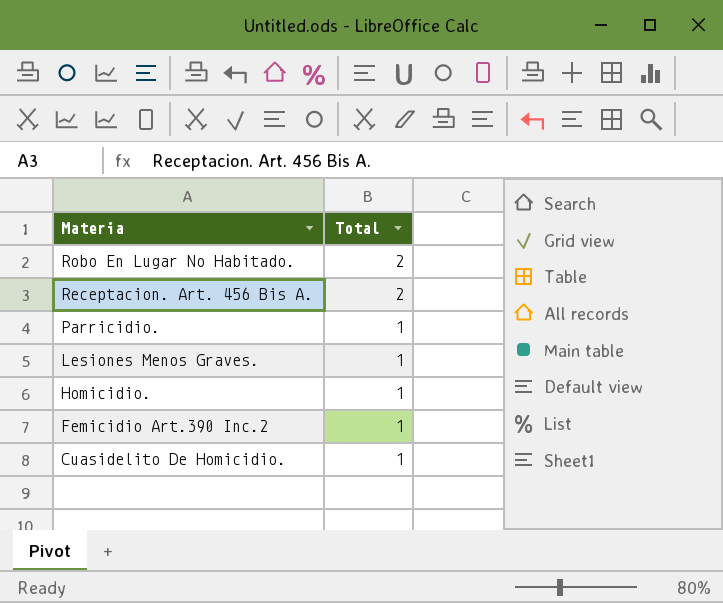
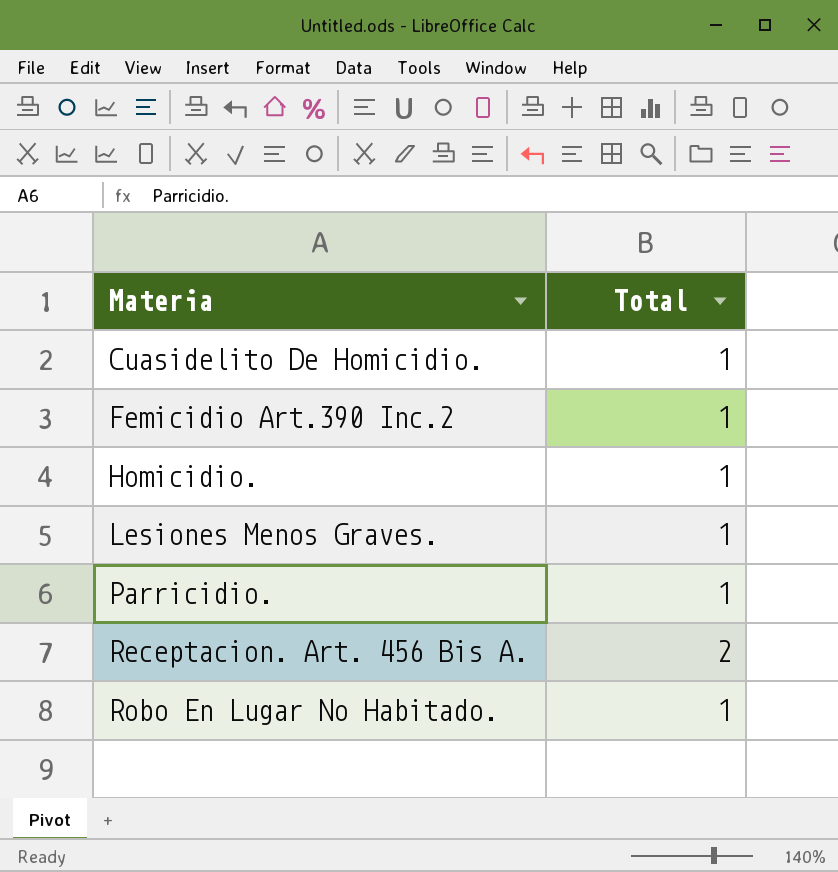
row order: Materia descending -> Materia ascending
Robo En Lugar No Habitado. | Total: 2 -> 1

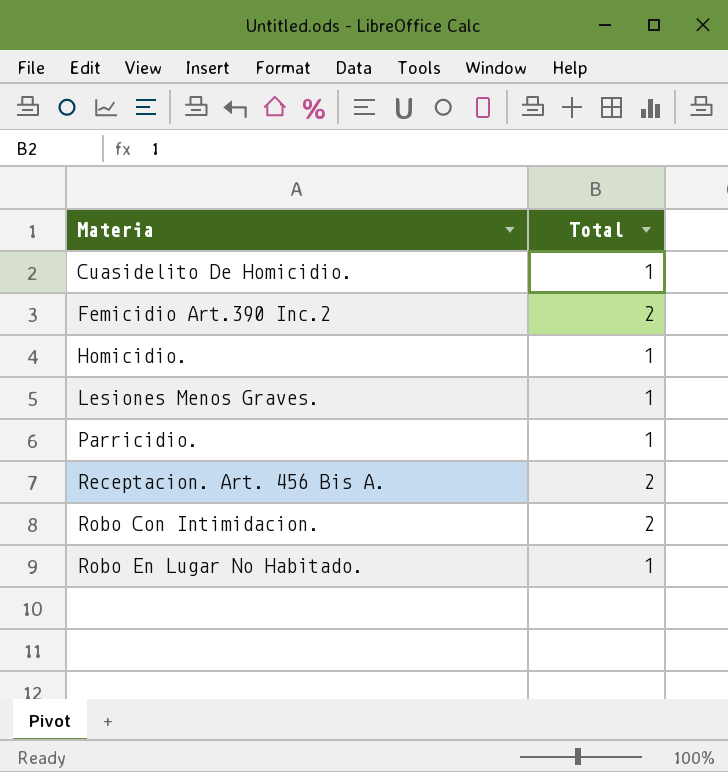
Femicidio Art.390 Inc.2 | Total: 1 -> 2
row Robo Con Intimidacion.: none -> 2

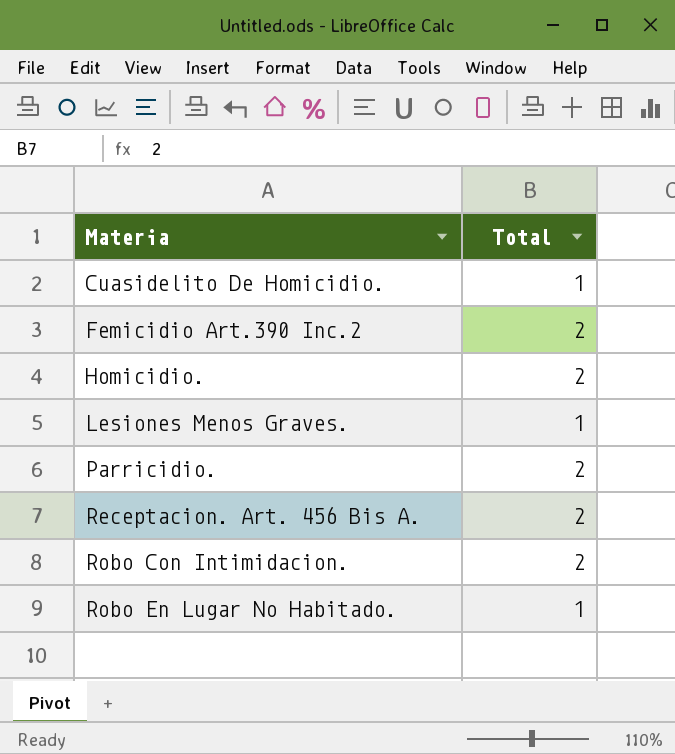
Homicidio. | Total: 1 -> 2
Parricidio. | Total: 1 -> 2

